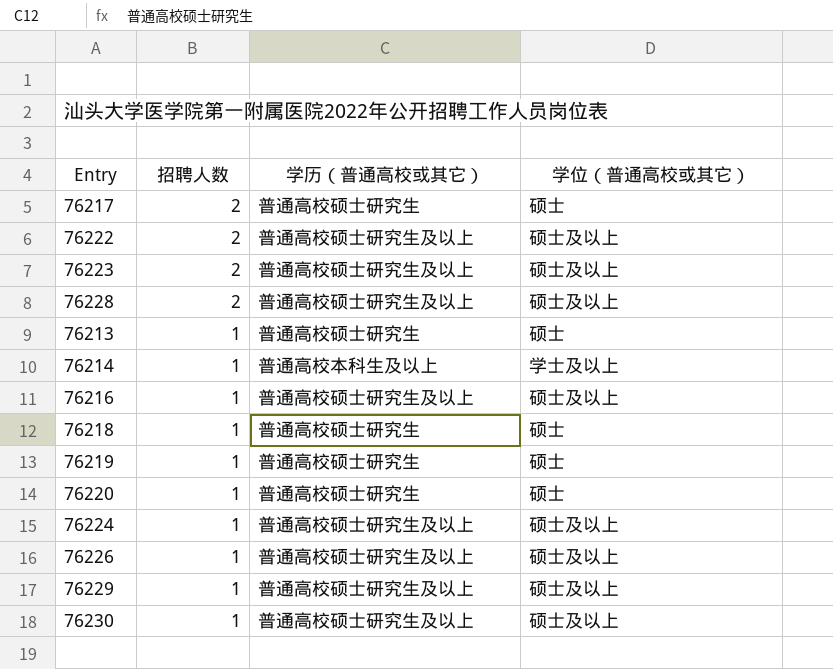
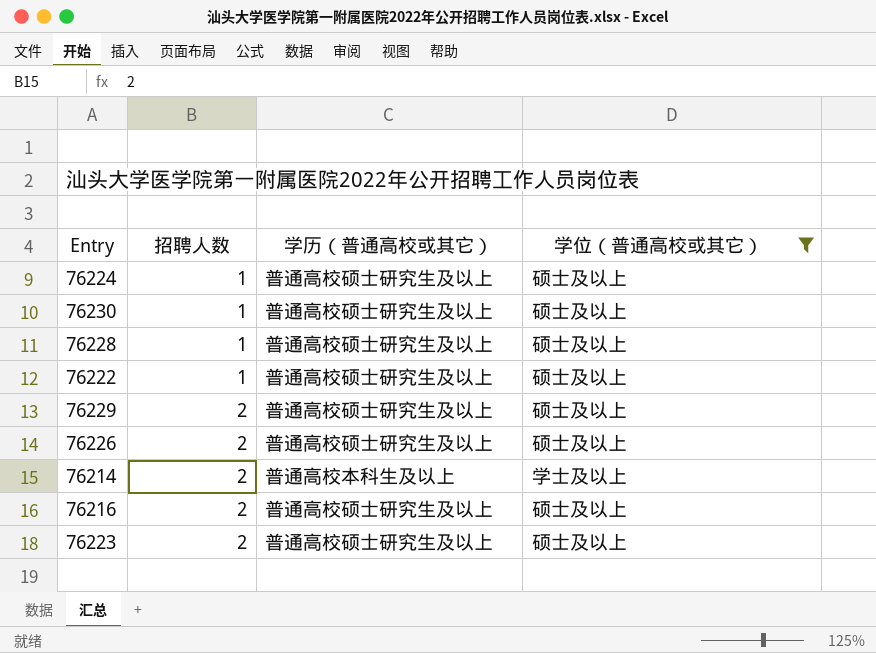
filter: none -> 学位（普通高校或其它） != 硕士
row order: 招聘人数 descending -> 招聘人数 ascending
76228 | 招聘人数: 2 -> 1
76222 | 招聘人数: 2 -> 1
76229 | 招聘人数: 1 -> 2
76226 | 招聘人数: 1 -> 2
76214 | 招聘人数: 1 -> 2
76216 | 招聘人数: 1 -> 2

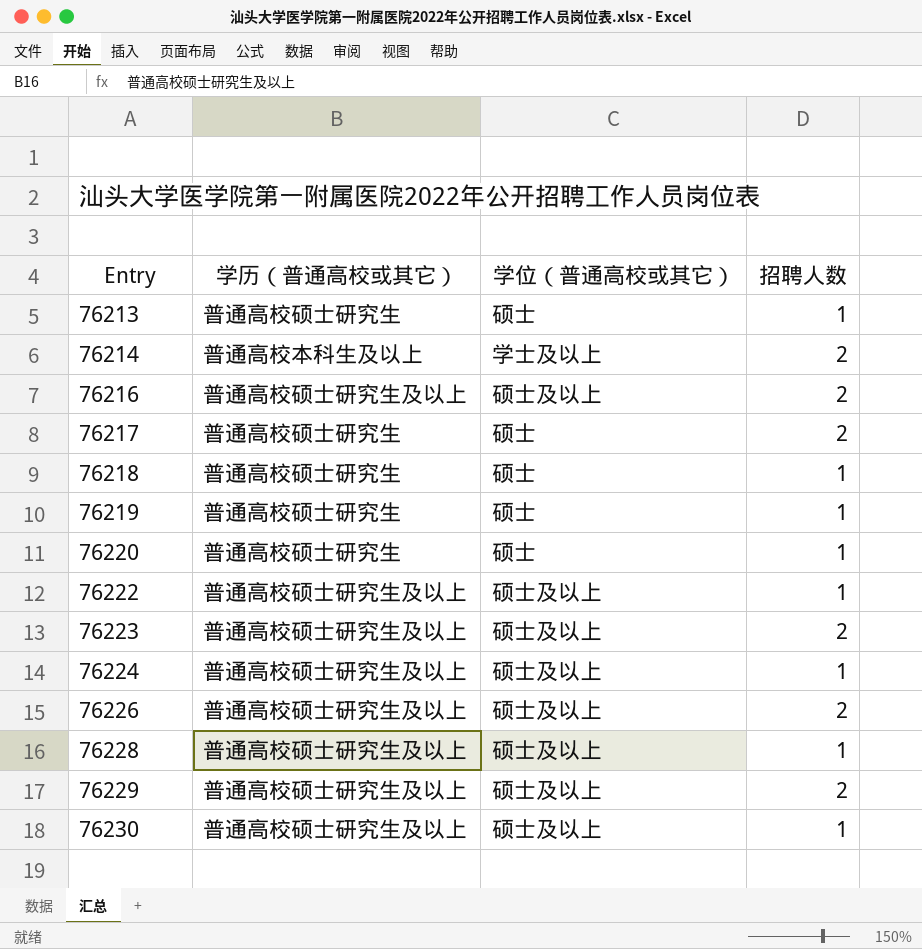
filter: 学位（普通高校或其它） != 硕士 -> none
row order: 招聘人数 ascending -> Entry ascending
column 招聘人数 | position: 2 -> 4

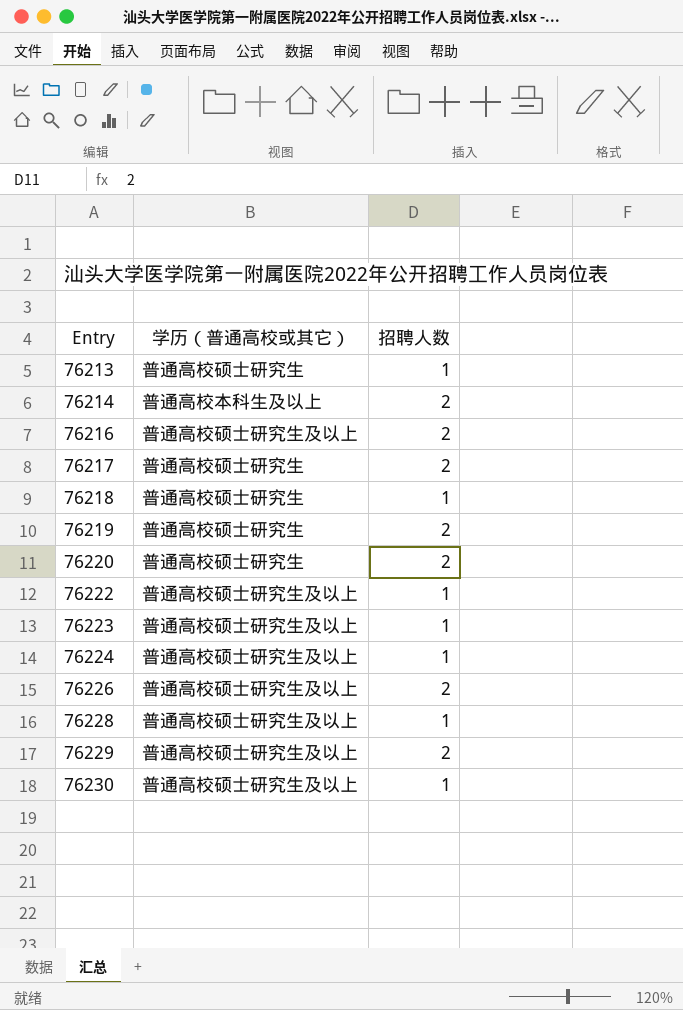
column 学位（普通高校或其它） | position: 3 -> none
76219 | 招聘人数: 1 -> 2
76220 | 招聘人数: 1 -> 2
76223 | 招聘人数: 2 -> 1

